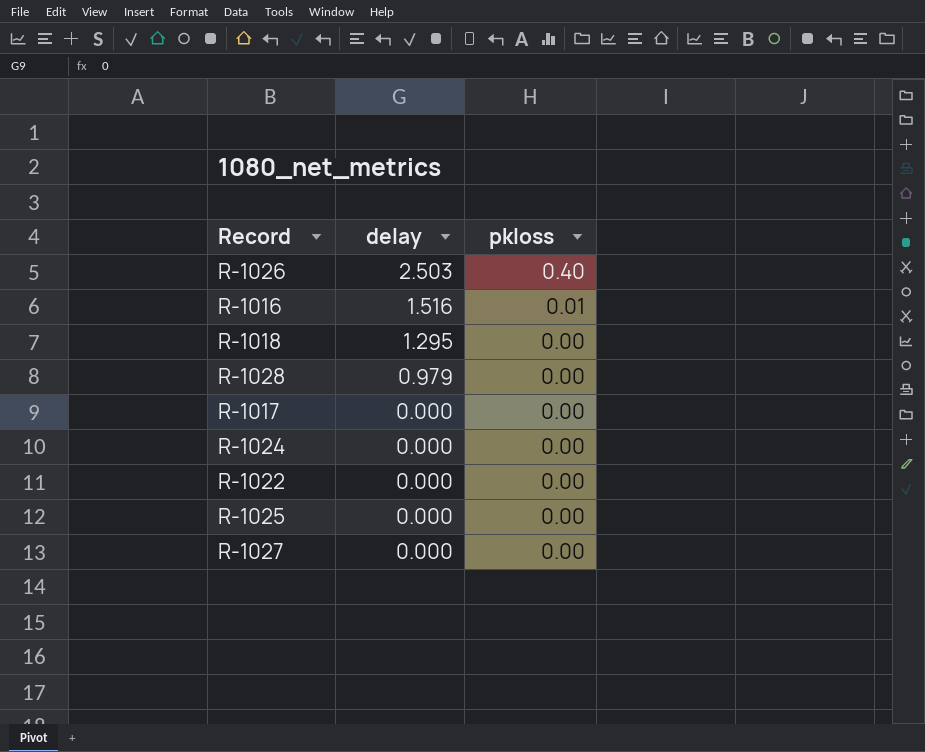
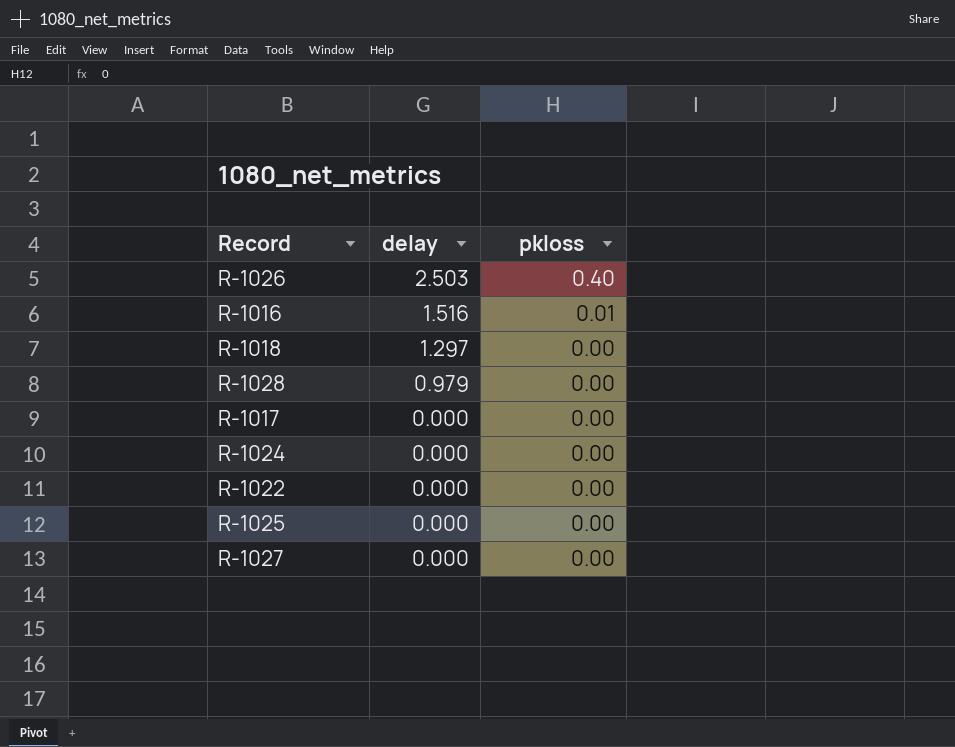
R-1018 | delay: 1.295 -> 1.297

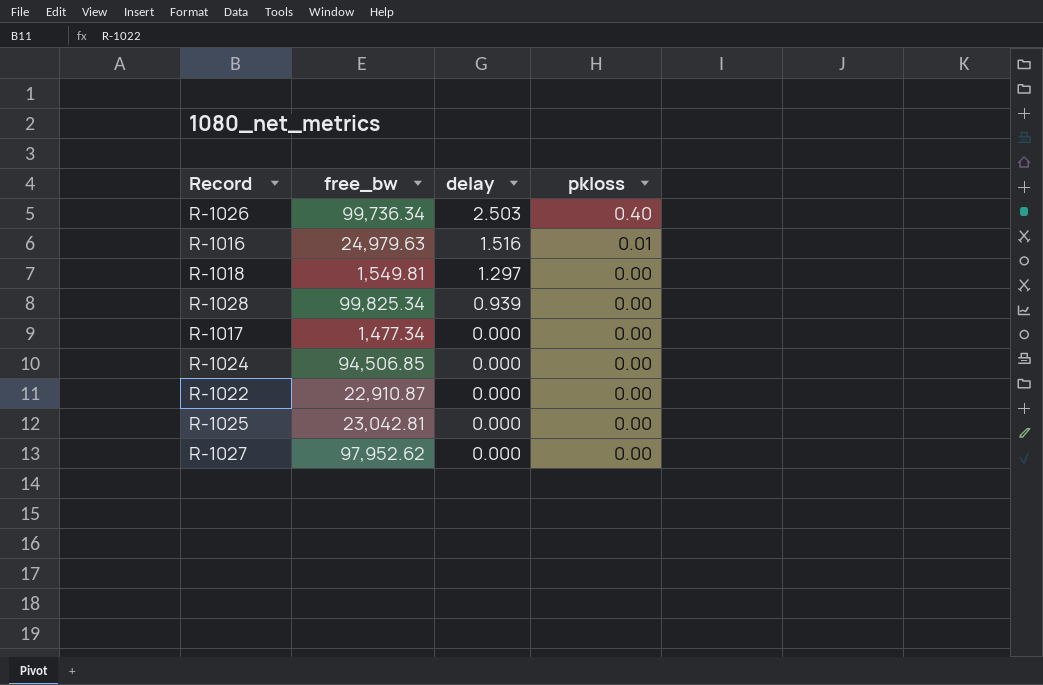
column free_bw | position: none -> 2
R-1028 | delay: 0.979 -> 0.939

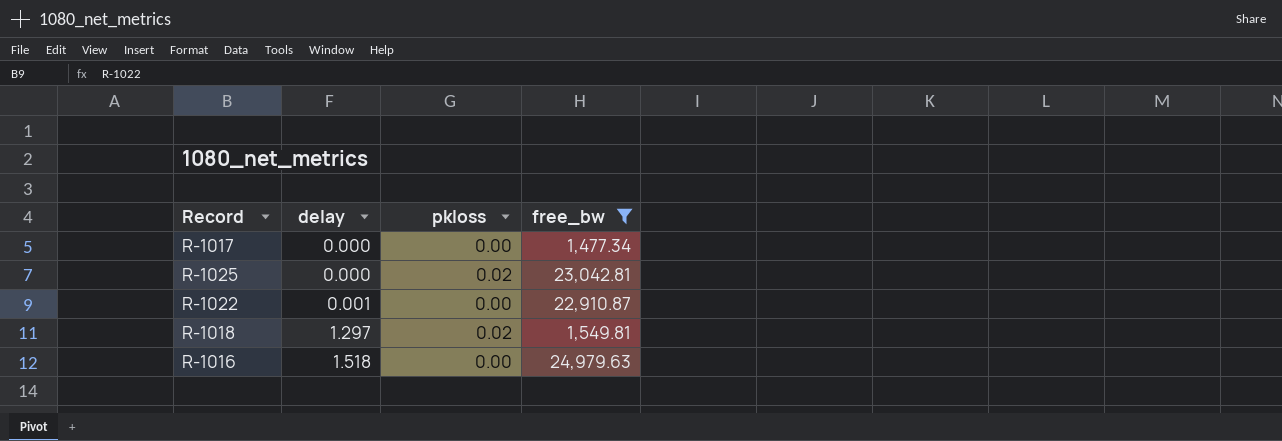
filter: none -> free_bw <= 24,979.63
row order: delay descending -> delay ascending
column free_bw | position: 2 -> 4
R-1025 | pkloss: 0.00 -> 0.02
R-1022 | delay: 0.000 -> 0.001
R-1018 | pkloss: 0.00 -> 0.02
R-1016 | delay: 1.516 -> 1.518
R-1016 | pkloss: 0.01 -> 0.00

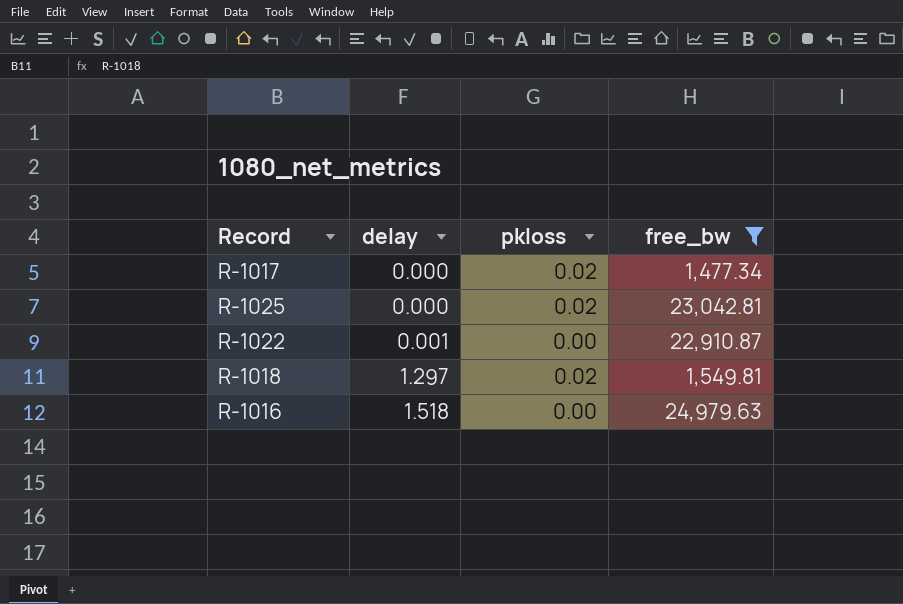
R-1017 | pkloss: 0.00 -> 0.02

